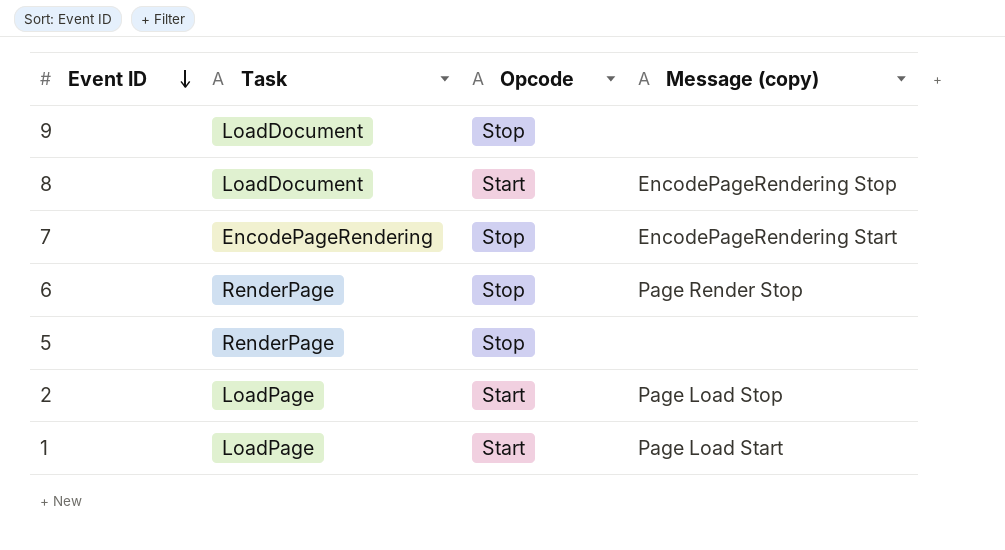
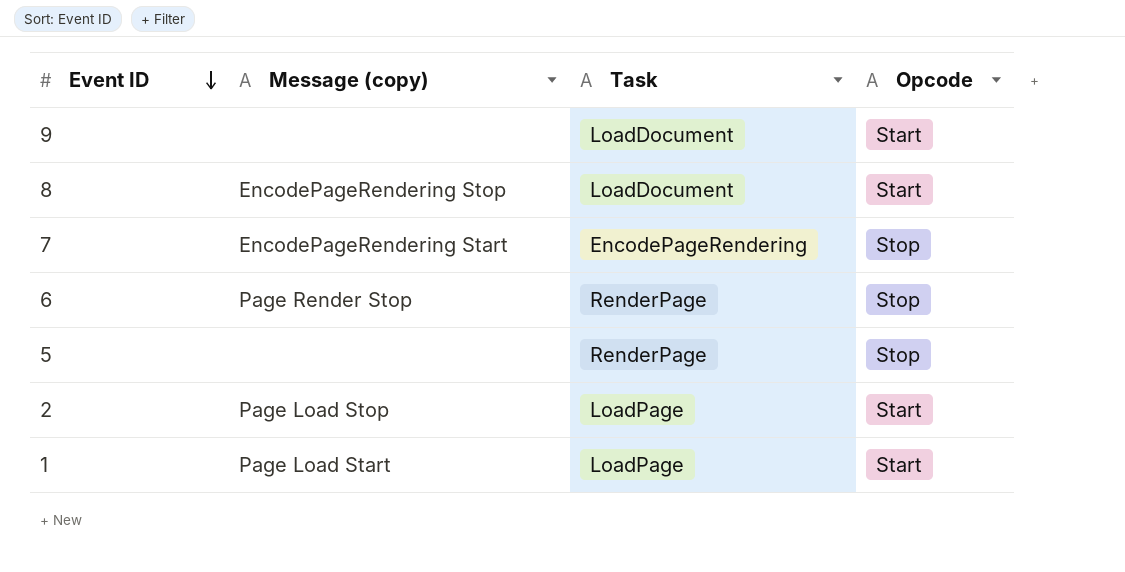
column Message (copy) | position: 4 -> 2
9 | Opcode: Stop -> Start

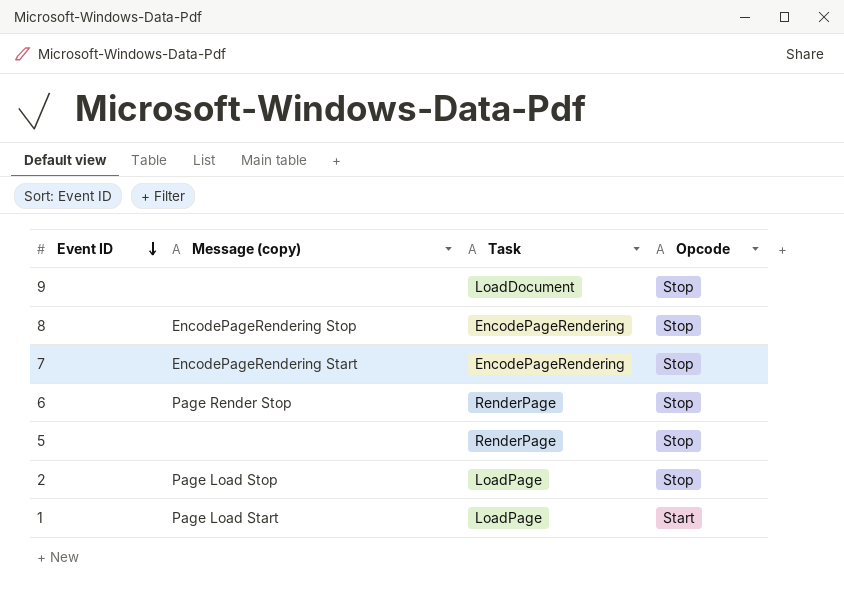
9 | Opcode: Start -> Stop
8 | Task: LoadDocument -> EncodePageRendering
8 | Opcode: Start -> Stop
2 | Opcode: Start -> Stop

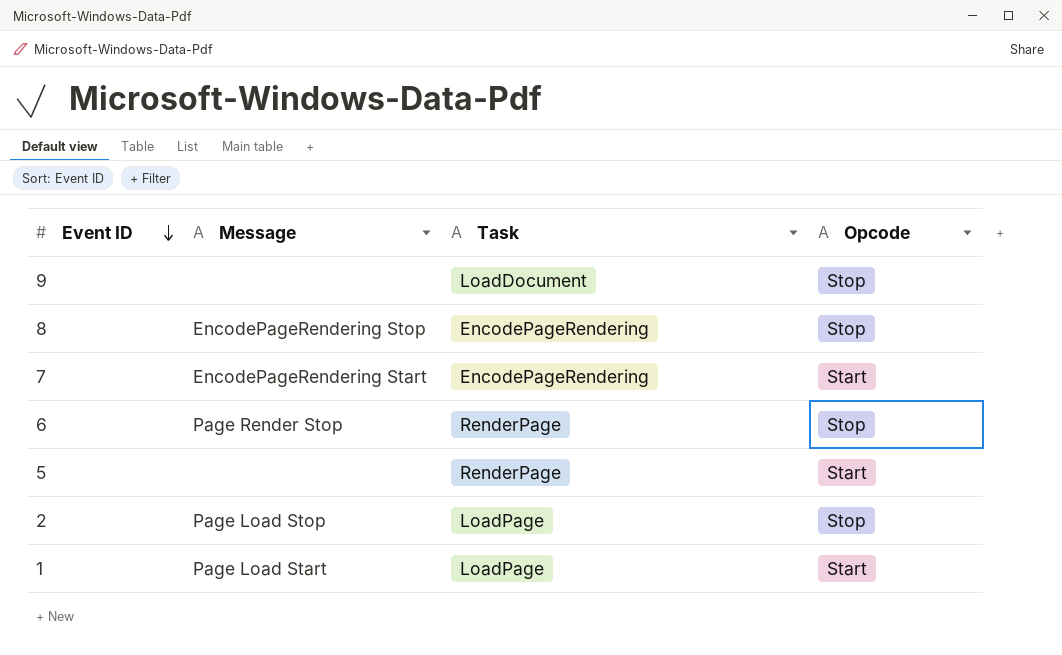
column name: Message (copy) -> Message
7 | Opcode: Stop -> Start
5 | Opcode: Stop -> Start

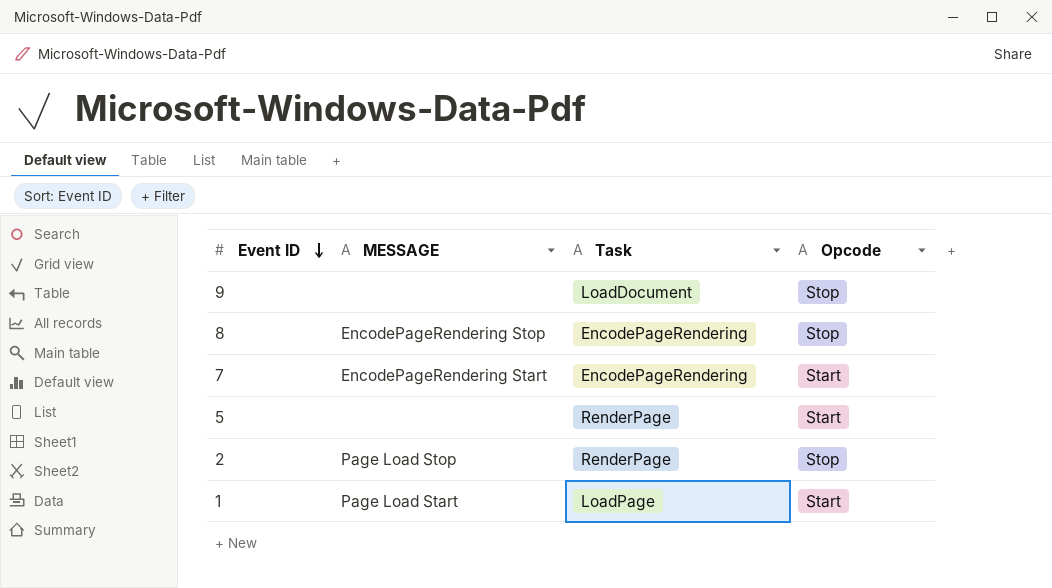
column name: Message -> MESSAGE
row 6: Page Render Stop | RenderPage | Stop -> none
2 | Task: LoadPage -> RenderPage

